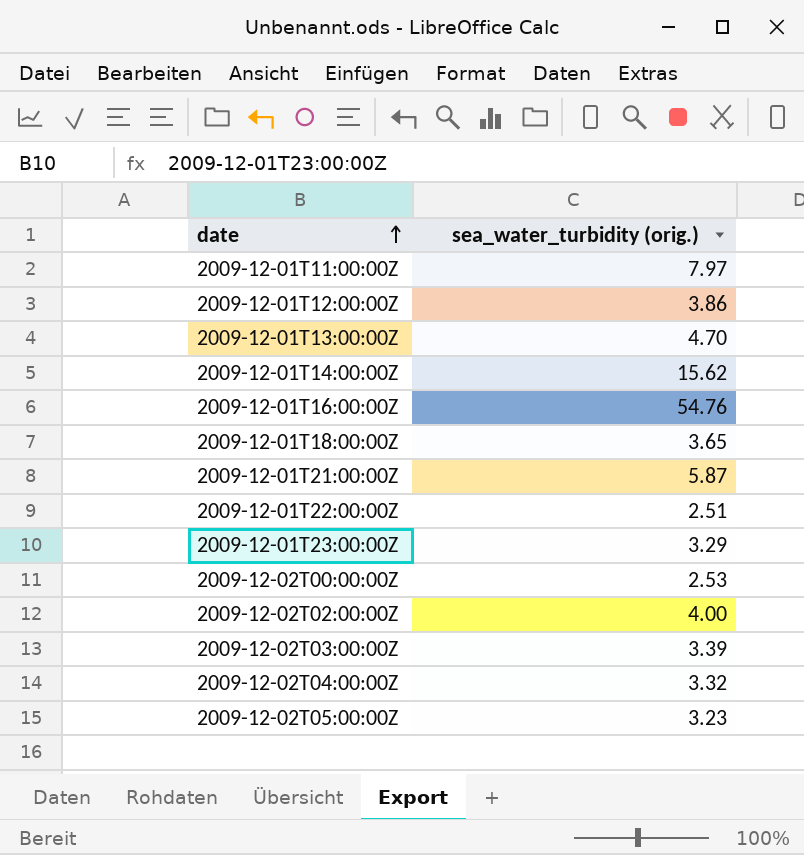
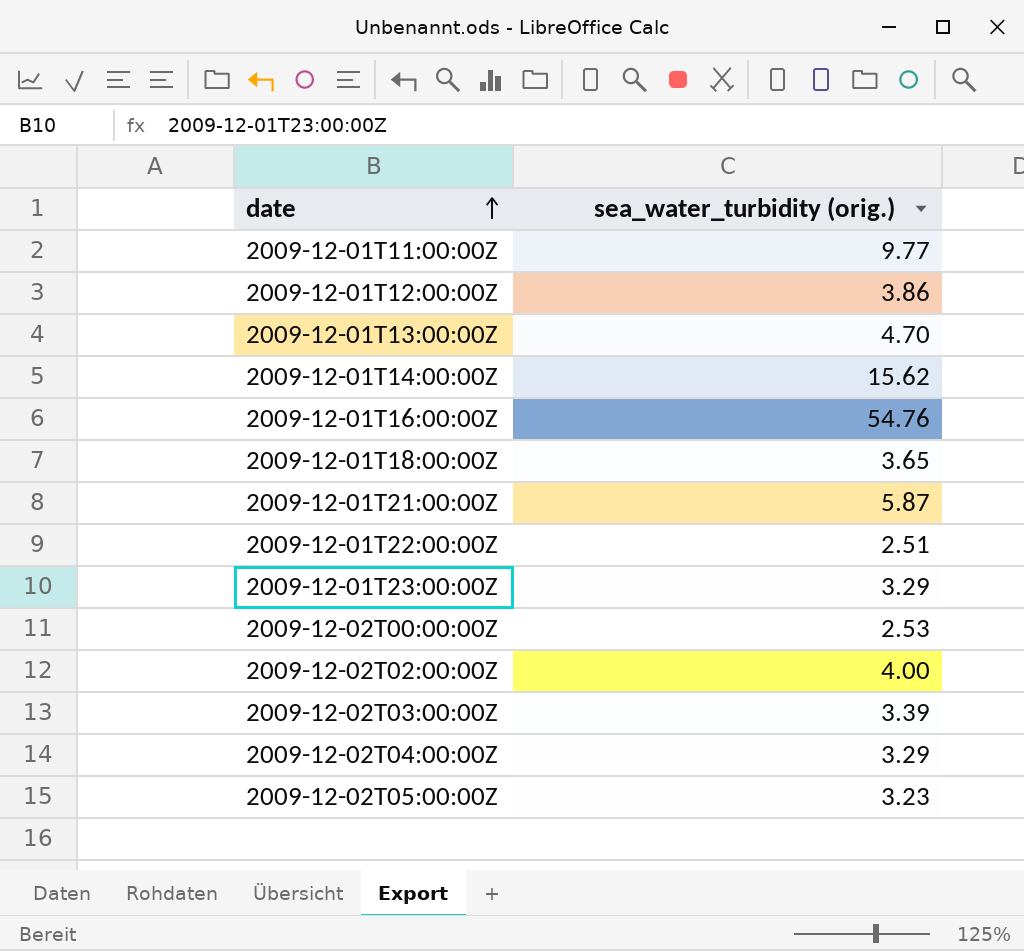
2009-12-01T11:00:00Z | sea_water_turbidity (orig.): 7.97 -> 9.77
2009-12-02T04:00:00Z | sea_water_turbidity (orig.): 3.32 -> 3.29

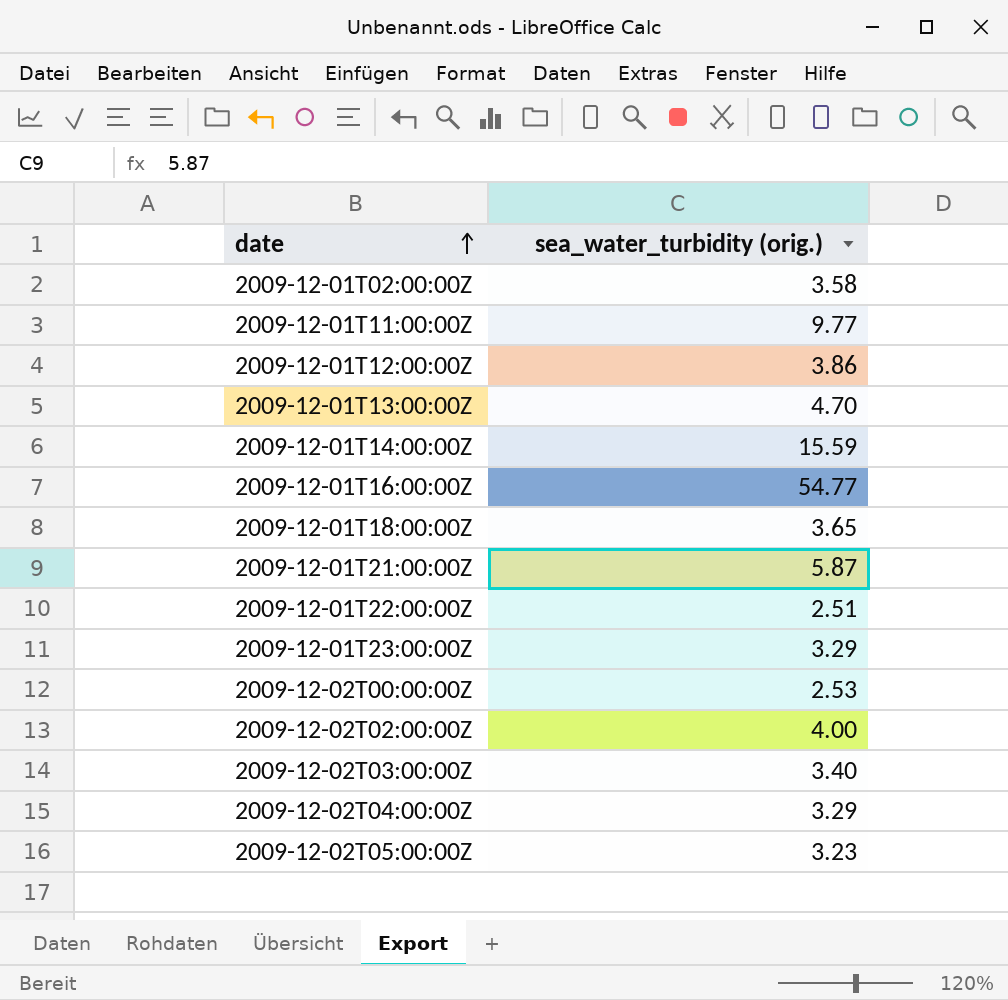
row 2009-12-01T02:00:00Z: none -> 3.58
2009-12-01T14:00:00Z | sea_water_turbidity (orig.): 15.62 -> 15.59
2009-12-01T16:00:00Z | sea_water_turbidity (orig.): 54.76 -> 54.77
2009-12-02T03:00:00Z | sea_water_turbidity (orig.): 3.39 -> 3.40

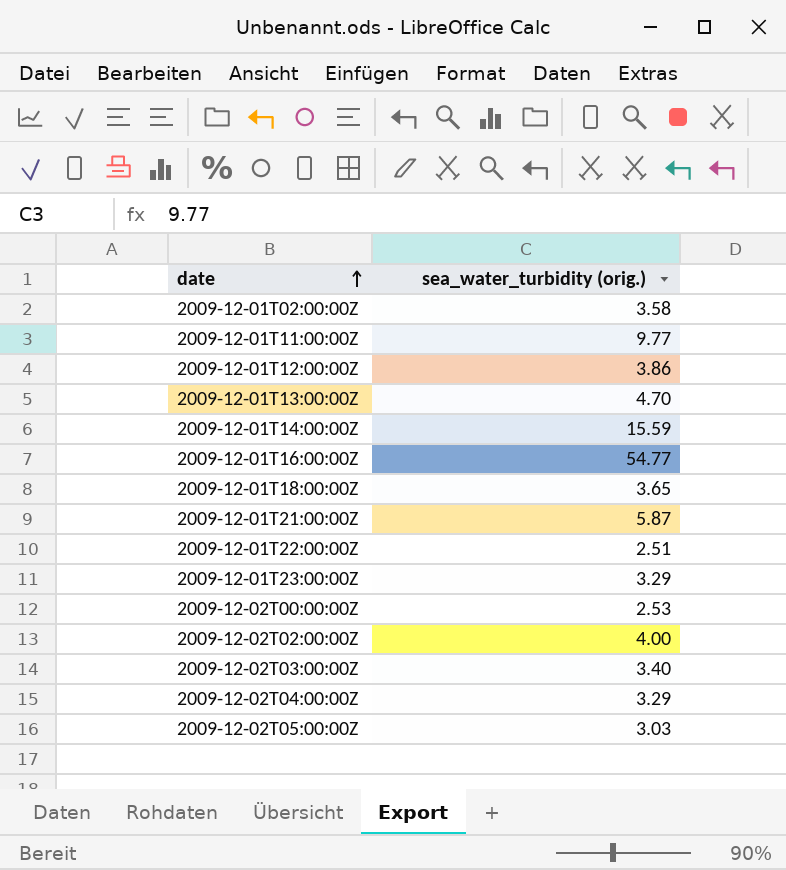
2009-12-02T05:00:00Z | sea_water_turbidity (orig.): 3.23 -> 3.03

